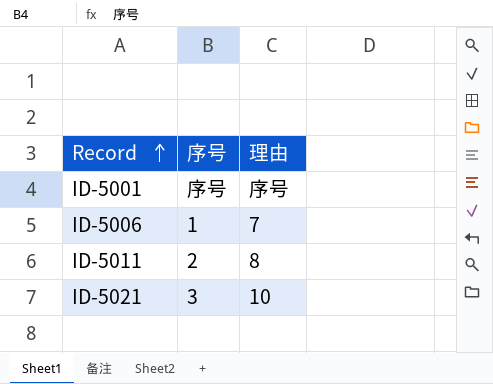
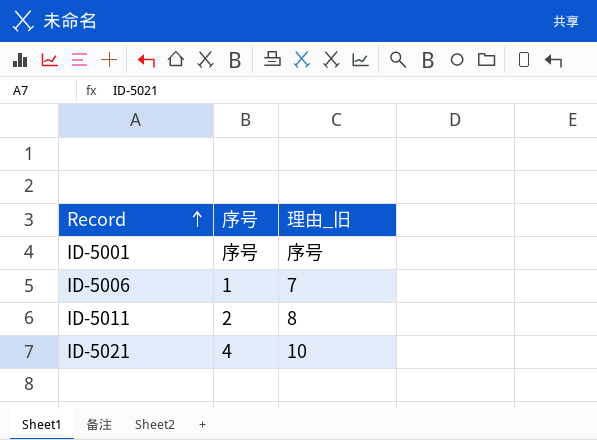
column name: 理由 -> 理由_旧
ID-5021 | 序号: 3 -> 4

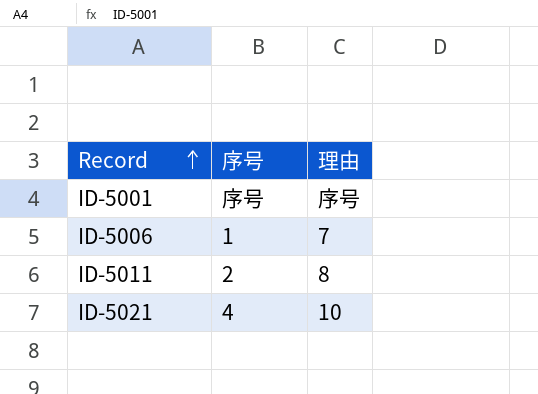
column name: 理由_旧 -> 理由

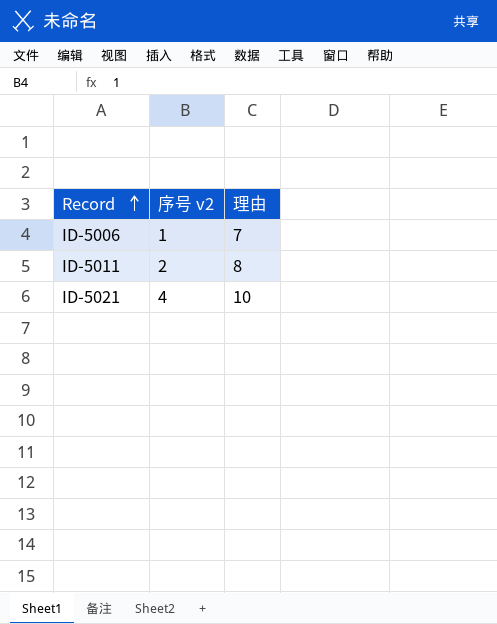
column name: 序号 -> 序号 v2
row ID-5001: 序号 | 序号 -> none

